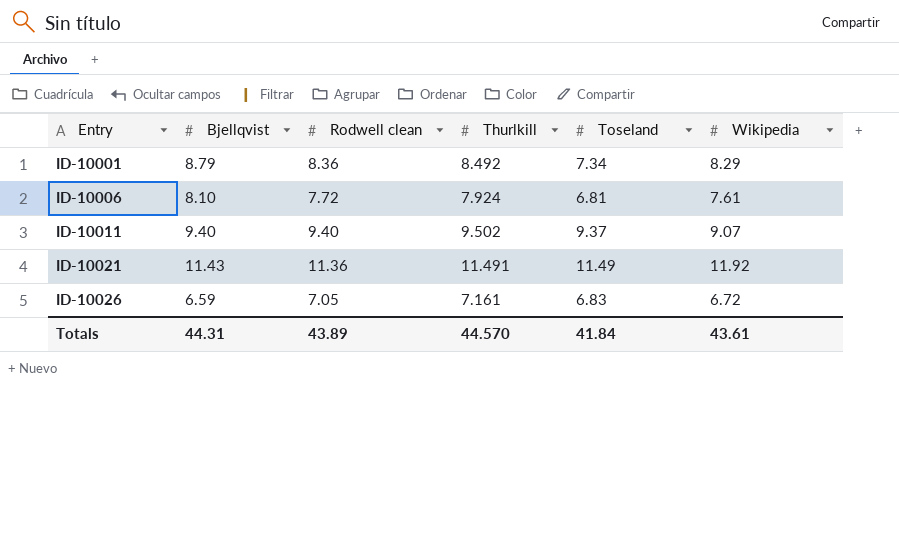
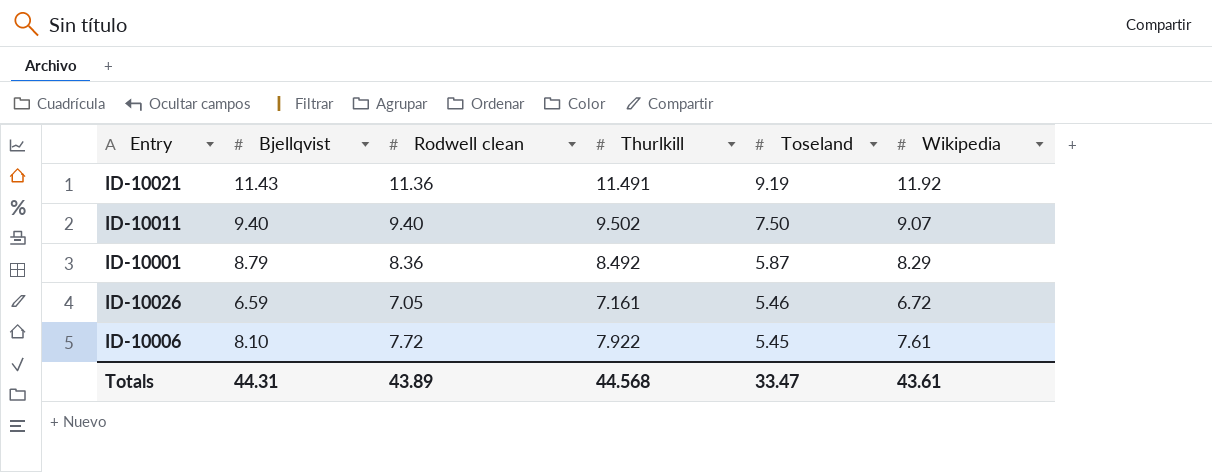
row order: Entry ascending -> Toseland descending
ID-10021 | Toseland: 11.49 -> 9.19
ID-10011 | Toseland: 9.37 -> 7.50
ID-10001 | Toseland: 7.34 -> 5.87
ID-10026 | Toseland: 6.83 -> 5.46
ID-10006 | Thurlkill: 7.924 -> 7.922
ID-10006 | Toseland: 6.81 -> 5.45
Totals | Thurlkill: 44.570 -> 44.568
Totals | Toseland: 41.84 -> 33.47

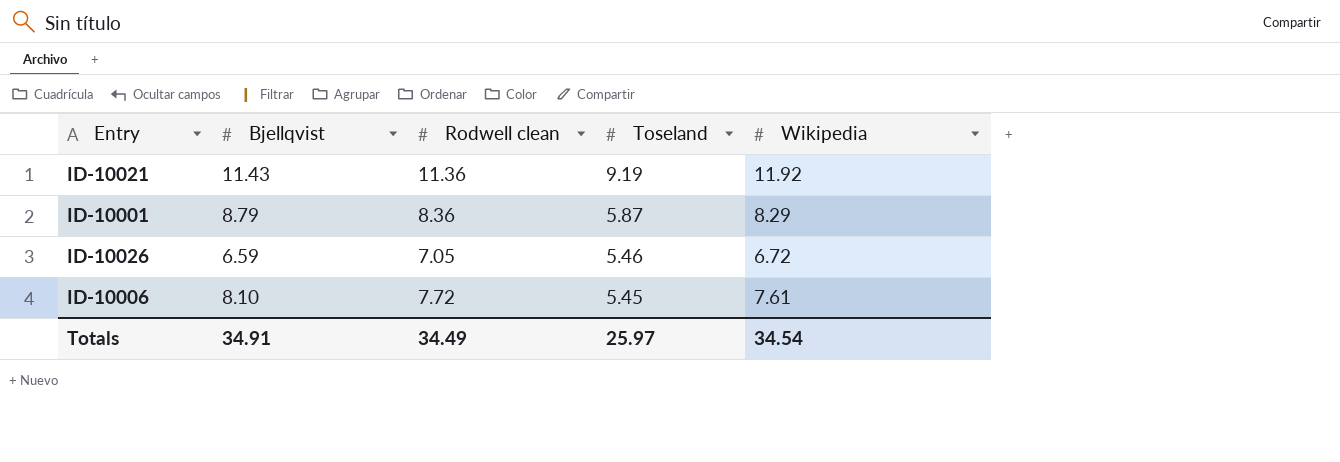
column Thurlkill | position: 4 -> none
row ID-10011: 9.40 | 9.40 | 9.502 | 7.50 | 9.07 -> none
Totals | Bjellqvist: 44.31 -> 34.91
Totals | Rodwell clean: 43.89 -> 34.49
Totals | Toseland: 33.47 -> 25.97
Totals | Wikipedia: 43.61 -> 34.54

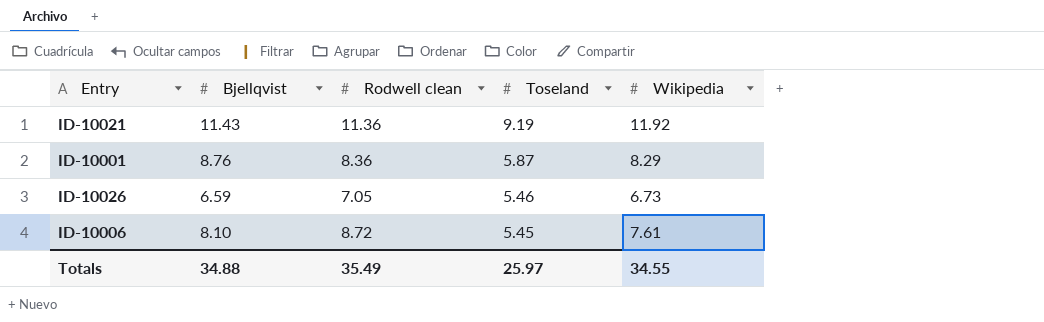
ID-10001 | Bjellqvist: 8.79 -> 8.76
ID-10026 | Wikipedia: 6.72 -> 6.73
ID-10006 | Rodwell clean: 7.72 -> 8.72
Totals | Bjellqvist: 34.91 -> 34.88
Totals | Rodwell clean: 34.49 -> 35.49
Totals | Wikipedia: 34.54 -> 34.55

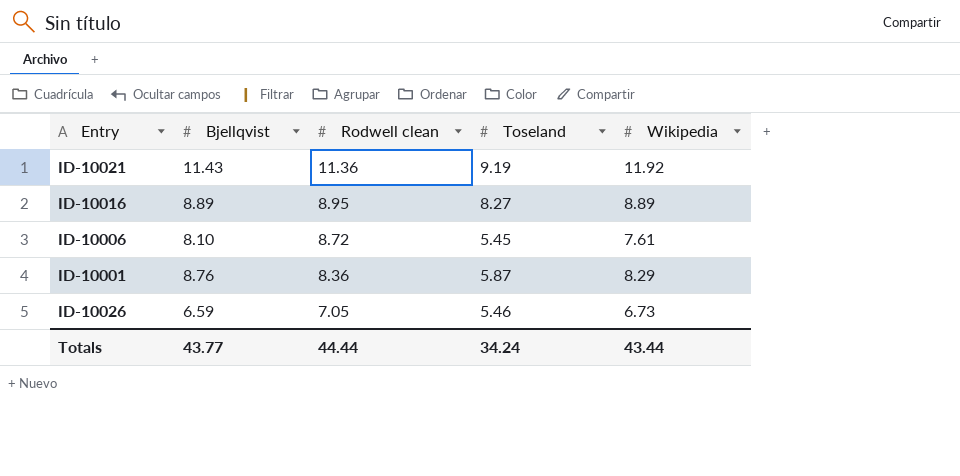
row order: Toseland descending -> Rodwell clean descending
row ID-10016: none -> 8.89 | 8.95 | 8.27 | 8.89
Totals | Bjellqvist: 34.88 -> 43.77
Totals | Rodwell clean: 35.49 -> 44.44
Totals | Toseland: 25.97 -> 34.24
Totals | Wikipedia: 34.55 -> 43.44

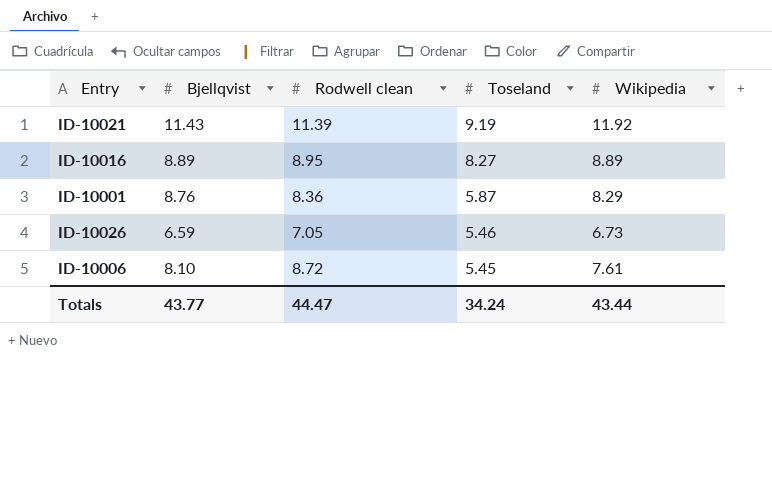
row order: Rodwell clean descending -> Toseland descending
ID-10021 | Rodwell clean: 11.36 -> 11.39
Totals | Rodwell clean: 44.44 -> 44.47

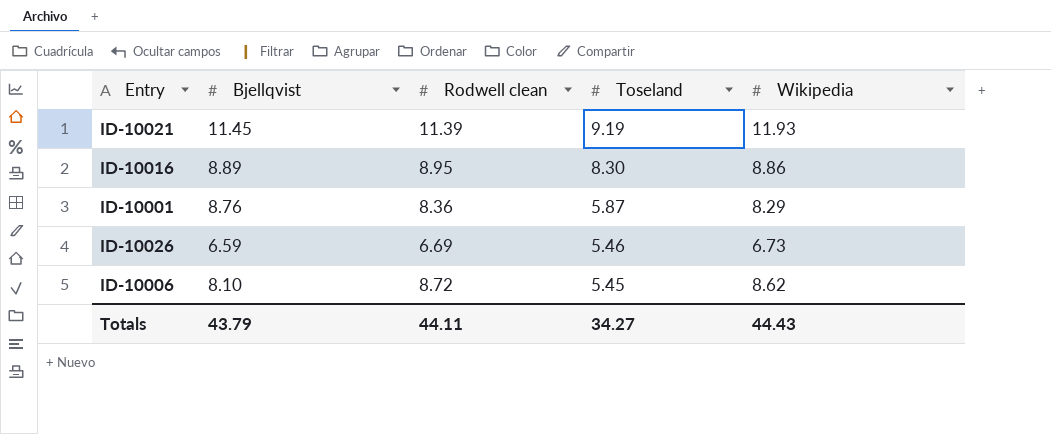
ID-10021 | Bjellqvist: 11.43 -> 11.45
ID-10021 | Wikipedia: 11.92 -> 11.93
ID-10016 | Toseland: 8.27 -> 8.30
ID-10016 | Wikipedia: 8.89 -> 8.86
ID-10026 | Rodwell clean: 7.05 -> 6.69
ID-10006 | Wikipedia: 7.61 -> 8.62
Totals | Bjellqvist: 43.77 -> 43.79
Totals | Rodwell clean: 44.47 -> 44.11
Totals | Toseland: 34.24 -> 34.27
Totals | Wikipedia: 43.44 -> 44.43

